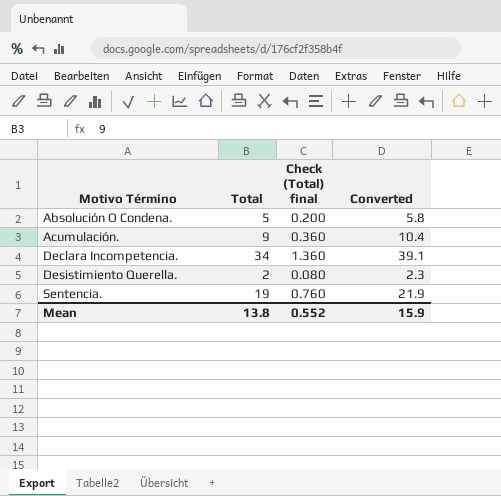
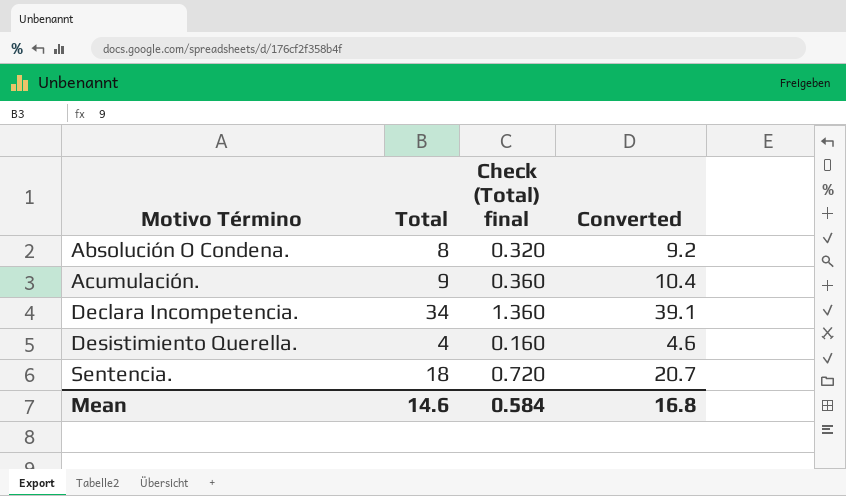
Absolución O Condena. | Total: 5 -> 8
Absolución O Condena. | Check (Total) final: 0.200 -> 0.320
Absolución O Condena. | Converted: 5.8 -> 9.2
Desistimiento Querella. | Total: 2 -> 4
Desistimiento Querella. | Check (Total) final: 0.080 -> 0.160
Desistimiento Querella. | Converted: 2.3 -> 4.6
Sentencia. | Total: 19 -> 18
Sentencia. | Check (Total) final: 0.760 -> 0.720
Sentencia. | Converted: 21.9 -> 20.7
Mean | Total: 13.8 -> 14.6
Mean | Check (Total) final: 0.552 -> 0.584
Mean | Converted: 15.9 -> 16.8

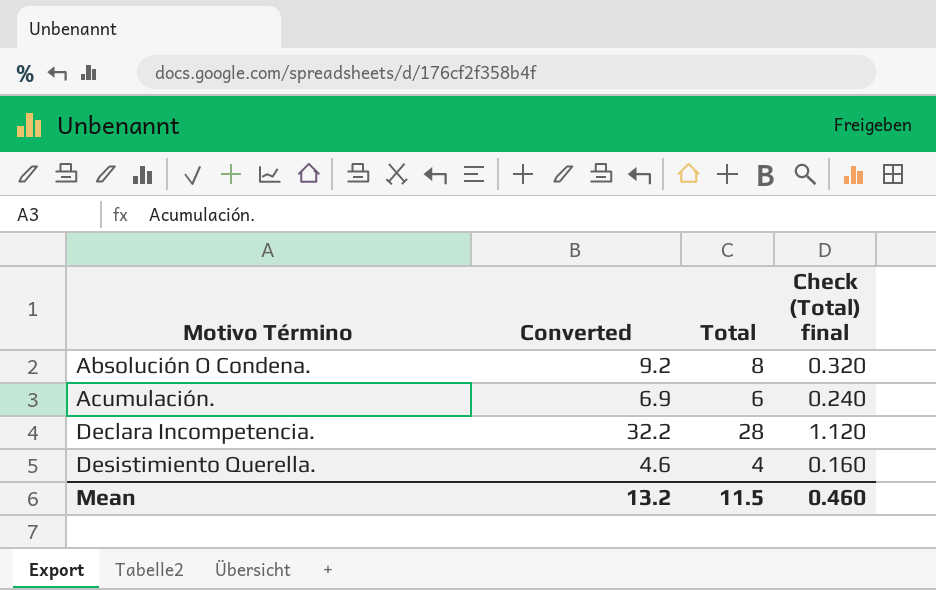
column Converted | position: 4 -> 2
row Sentencia.: 18 | 0.720 | 20.7 -> none
Acumulación. | Converted: 10.4 -> 6.9
Acumulación. | Total: 9 -> 6
Acumulación. | Check (Total) final: 0.360 -> 0.240
Declara Incompetencia. | Converted: 39.1 -> 32.2
Declara Incompetencia. | Total: 34 -> 28
Declara Incompetencia. | Check (Total) final: 1.360 -> 1.120
Mean | Converted: 16.8 -> 13.2
Mean | Total: 14.6 -> 11.5
Mean | Check (Total) final: 0.584 -> 0.460

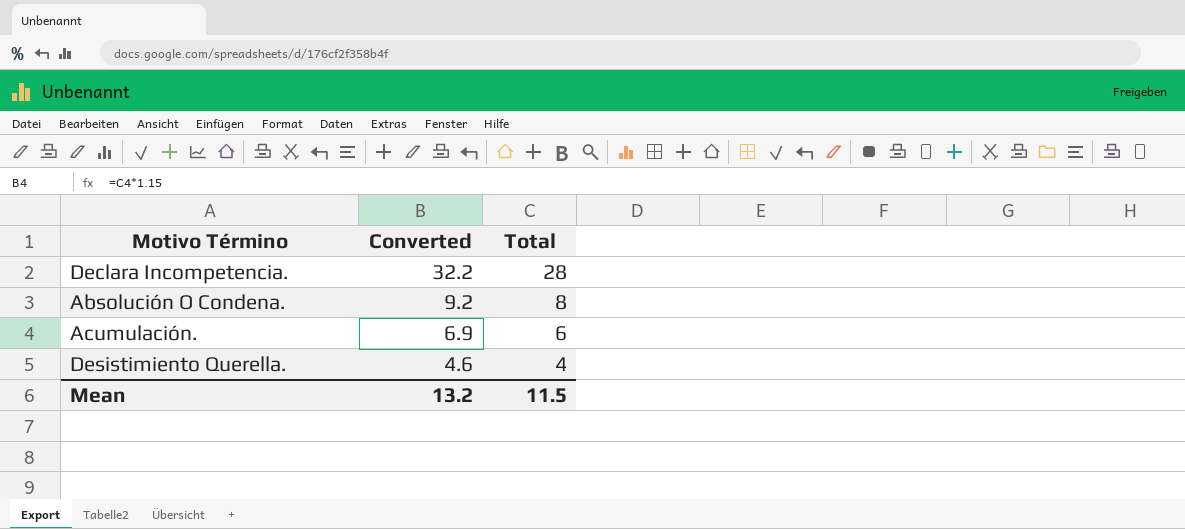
row order: Motivo Término ascending -> Converted descending
column Check (Total) final | formula: [Total] * 0.04 -> none

